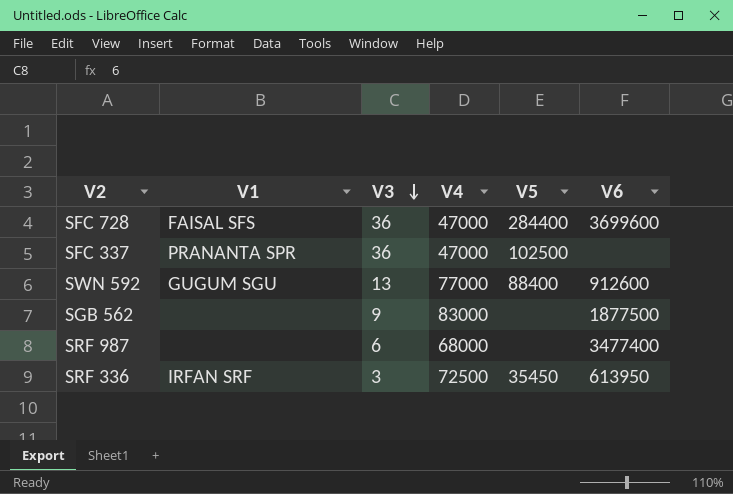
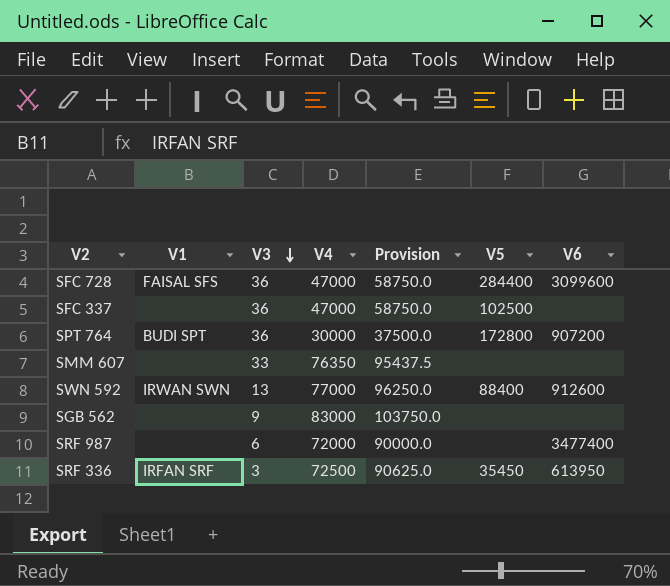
column Provision | formula: none -> [V4] * 1.25
SFC 728 | V6: 3699600 -> 3099600
SFC 337 | V1: PRANANTA SPR -> none
row SPT 764: none -> BUDI SPT | 36 | 30000 | 37500.0 | 172800 | 907200
row SMM 607: none -> none | 33 | 76350 | 95437.5 | none | none
SWN 592 | V1: GUGUM SGU -> IRWAN SWN
SGB 562 | V6: 1877500 -> none
SRF 987 | V4: 68000 -> 72000

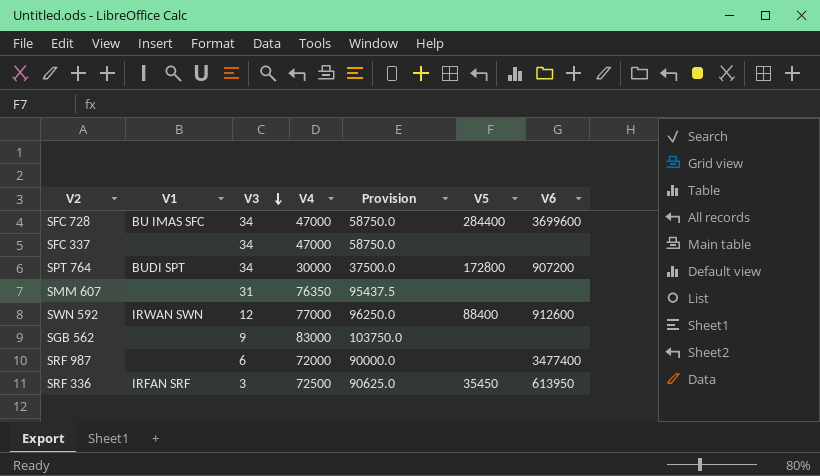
SFC 728 | V1: FAISAL SFS -> BU IMAS SFC
SFC 728 | V3: 36 -> 34
SFC 728 | V6: 3099600 -> 3699600
SFC 337 | V3: 36 -> 34
SFC 337 | V5: 102500 -> none
SPT 764 | V3: 36 -> 34
SMM 607 | V3: 33 -> 31
SWN 592 | V3: 13 -> 12

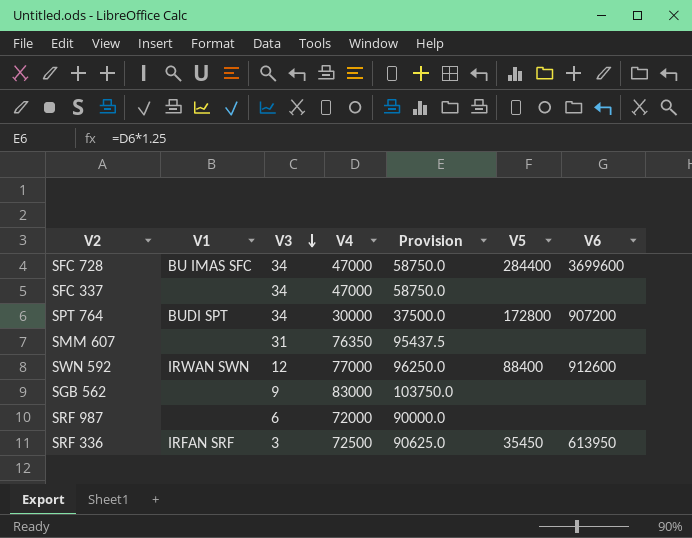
SRF 987 | V6: 3477400 -> none

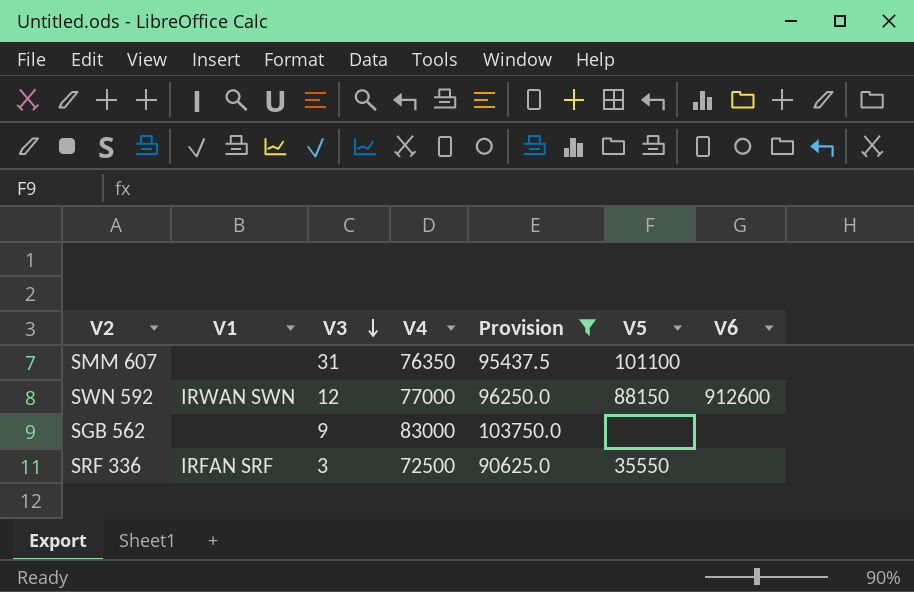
filter: none -> Provision >= 90625.0
SMM 607 | V5: none -> 101100
SWN 592 | V5: 88400 -> 88150
SRF 336 | V5: 35450 -> 35550
SRF 336 | V6: 613950 -> none

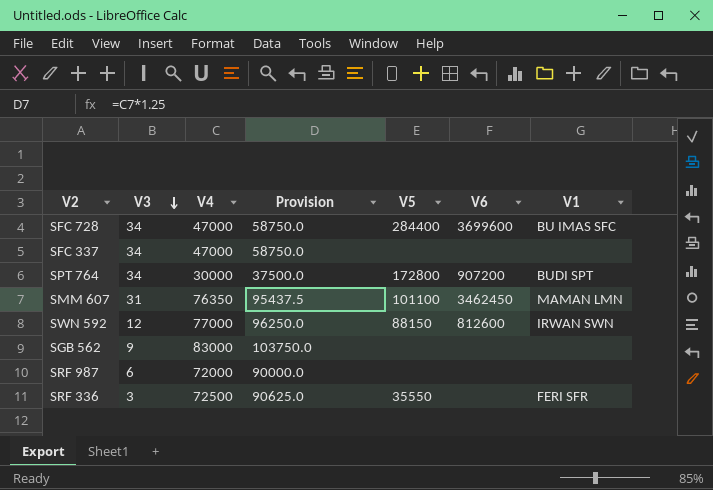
filter: Provision >= 90625.0 -> none
column V1 | position: 2 -> 7
SMM 607 | V6: none -> 3462450
SMM 607 | V1: none -> MAMAN LMN
SWN 592 | V6: 912600 -> 812600
SRF 336 | V1: IRFAN SRF -> FERI SFR

